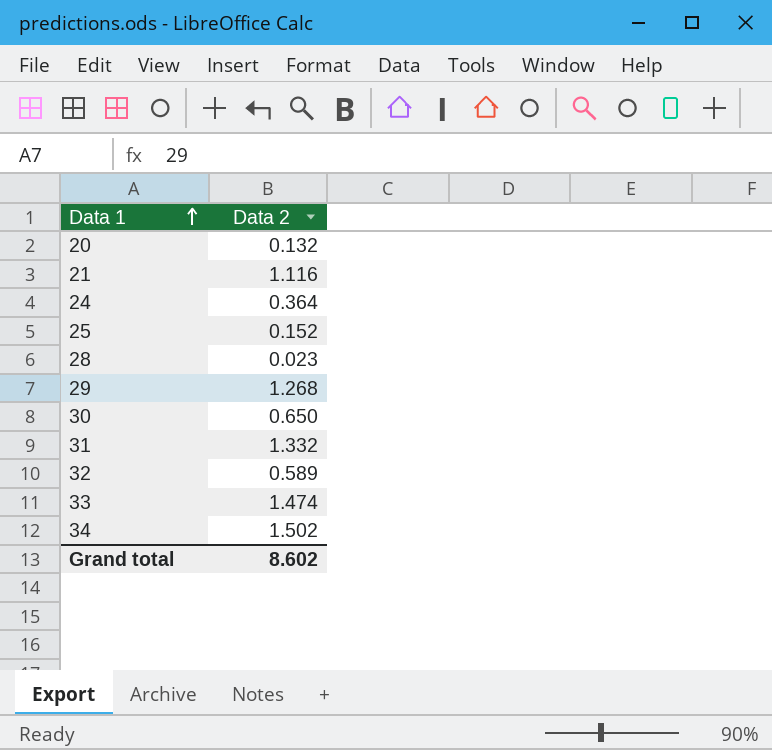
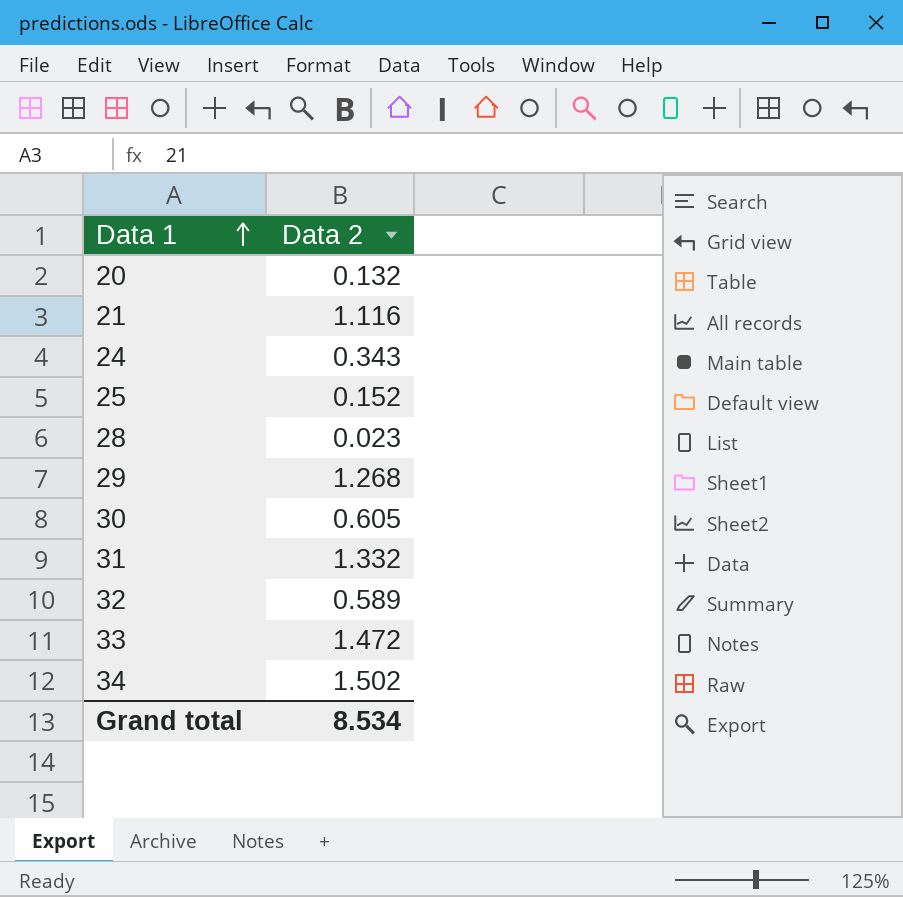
24 | Data 2: 0.364 -> 0.343
30 | Data 2: 0.650 -> 0.605
33 | Data 2: 1.474 -> 1.472
Grand total | Data 2: 8.602 -> 8.534

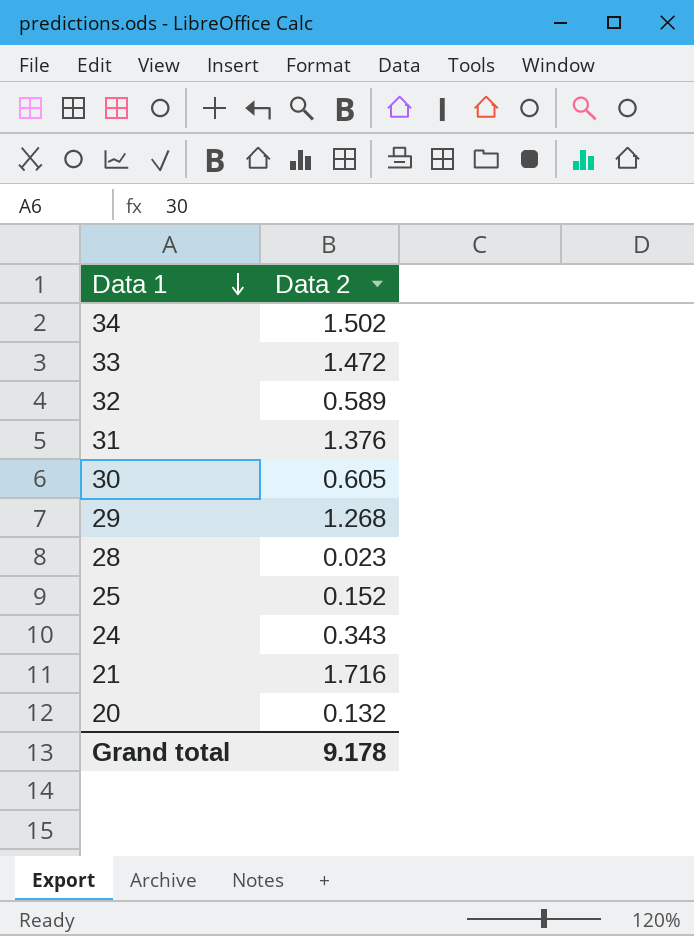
row order: Data 1 ascending -> Data 1 descending
31 | Data 2: 1.332 -> 1.376
21 | Data 2: 1.116 -> 1.716
Grand total | Data 2: 8.534 -> 9.178

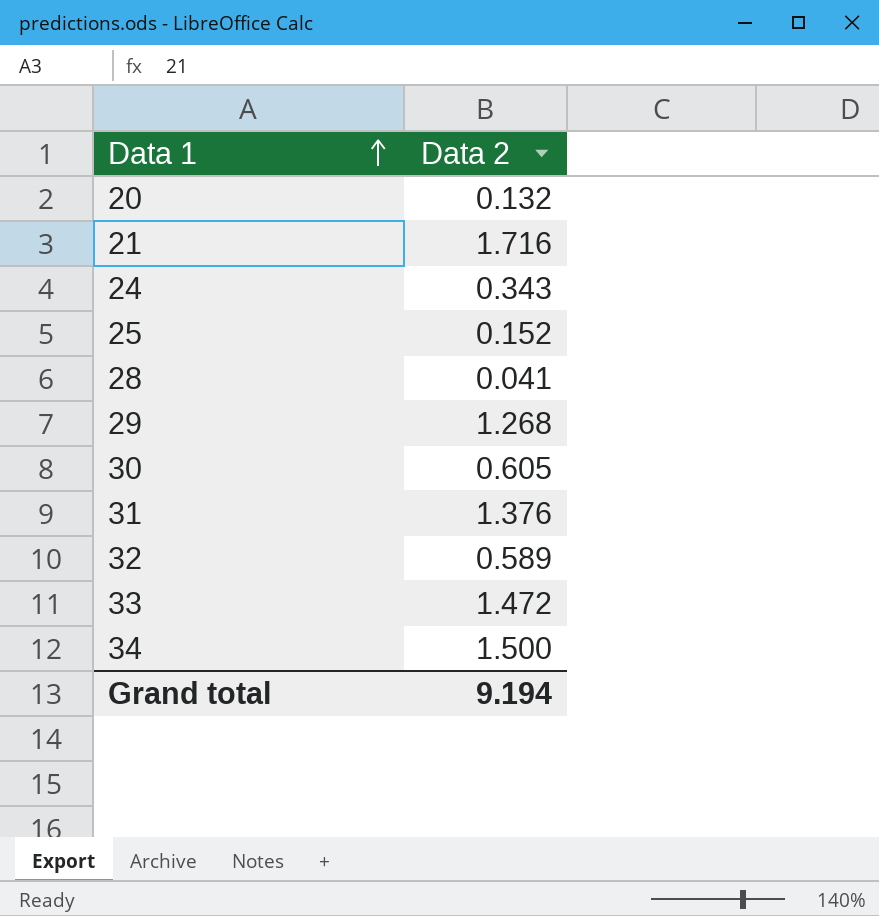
row order: Data 1 descending -> Data 1 ascending
28 | Data 2: 0.023 -> 0.041
34 | Data 2: 1.502 -> 1.500
Grand total | Data 2: 9.178 -> 9.194

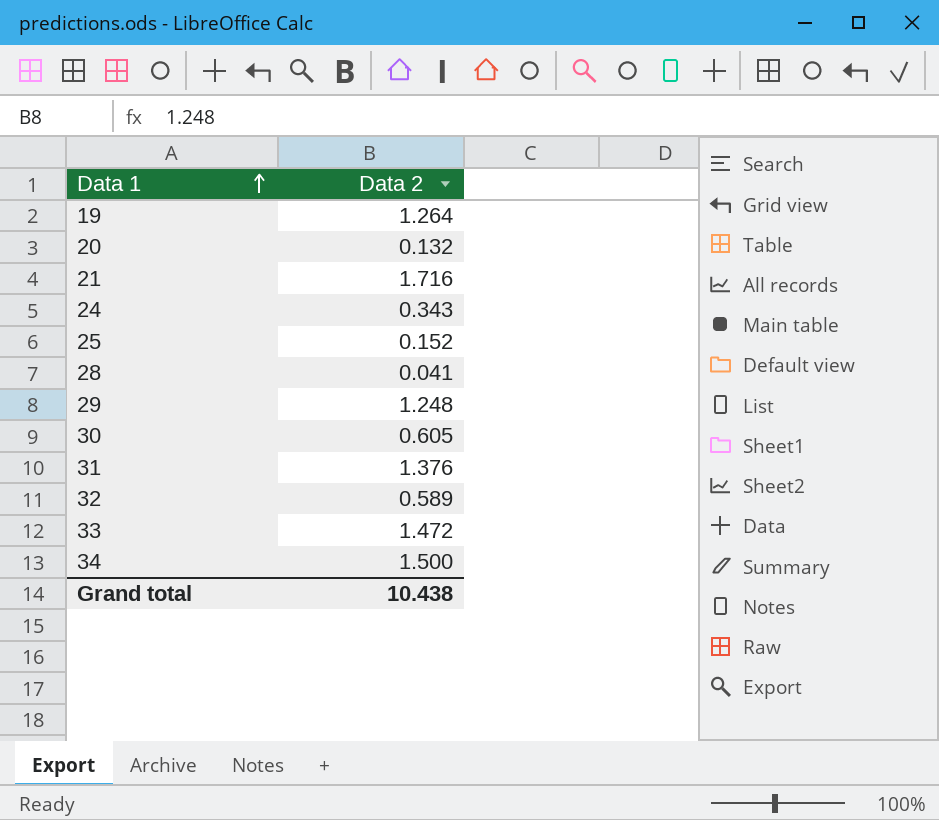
row 19: none -> 1.264
29 | Data 2: 1.268 -> 1.248
Grand total | Data 2: 9.194 -> 10.438

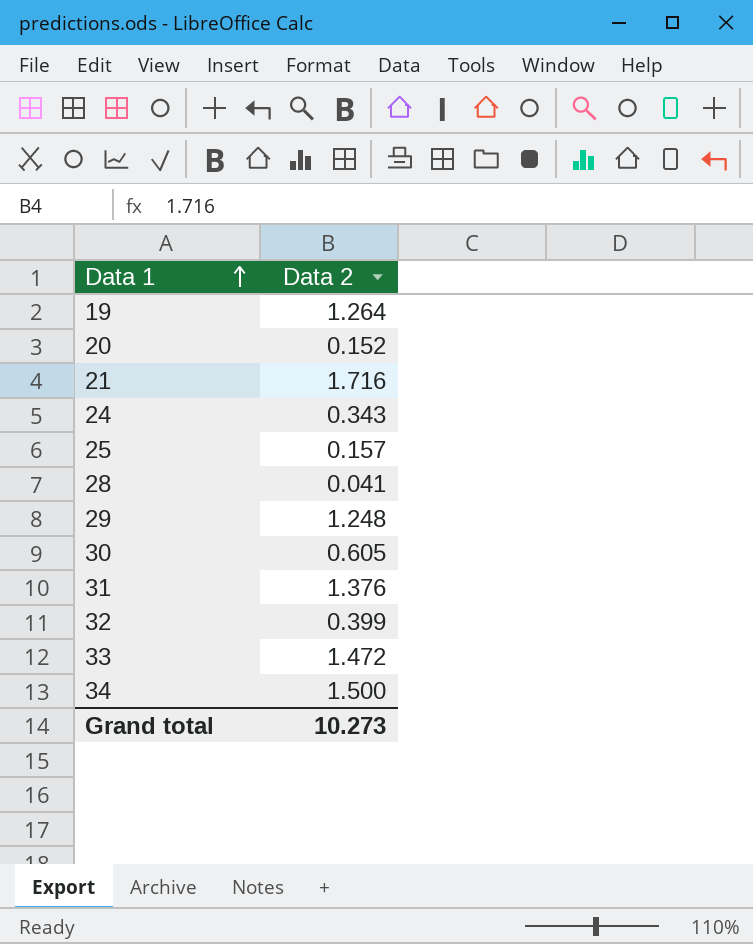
20 | Data 2: 0.132 -> 0.152
25 | Data 2: 0.152 -> 0.157
32 | Data 2: 0.589 -> 0.399
Grand total | Data 2: 10.438 -> 10.273

